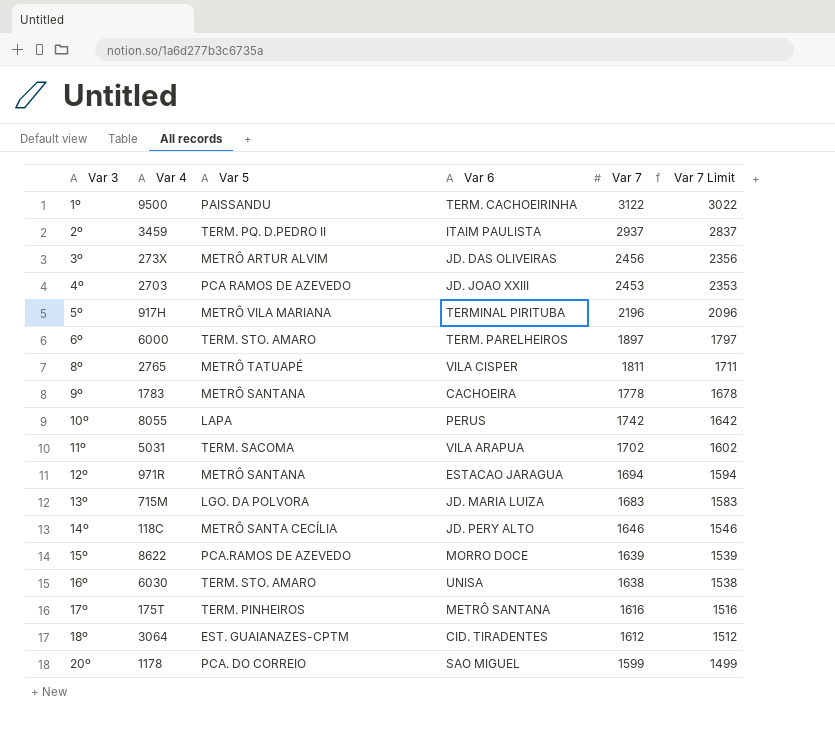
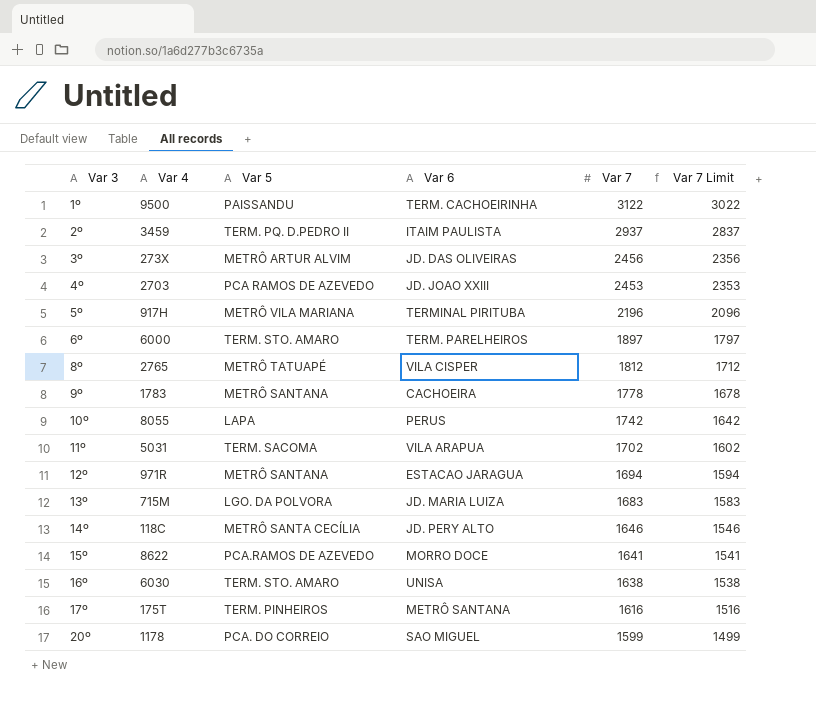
row 18º: 3064 | EST. GUAIANAZES-CPTM | CID. TIRADENTES | 1612 | 1512 -> none
8º | Var 7: 1811 -> 1812
8º | Var 7 Limit: 1711 -> 1712
15º | Var 7: 1639 -> 1641
15º | Var 7 Limit: 1539 -> 1541

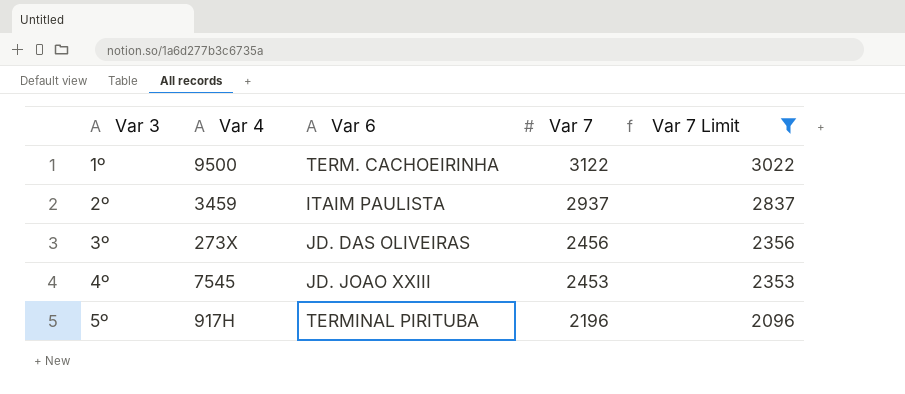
filter: none -> Var 7 Limit >= 2096
column Var 5 | position: 3 -> none
4º | Var 4: 2703 -> 7545

